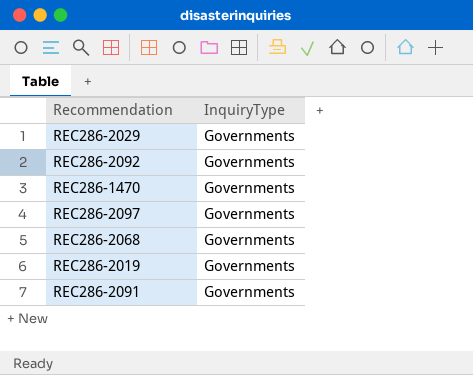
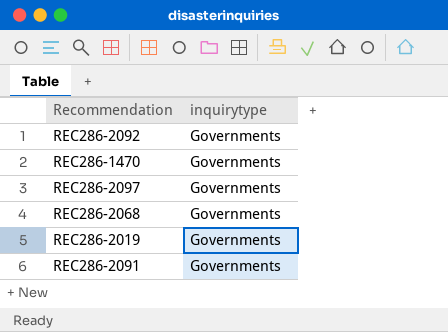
column name: InquiryType -> inquirytype
row REC286-2029: Governments -> none

